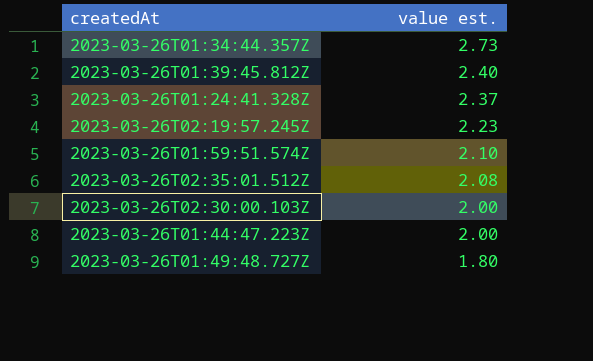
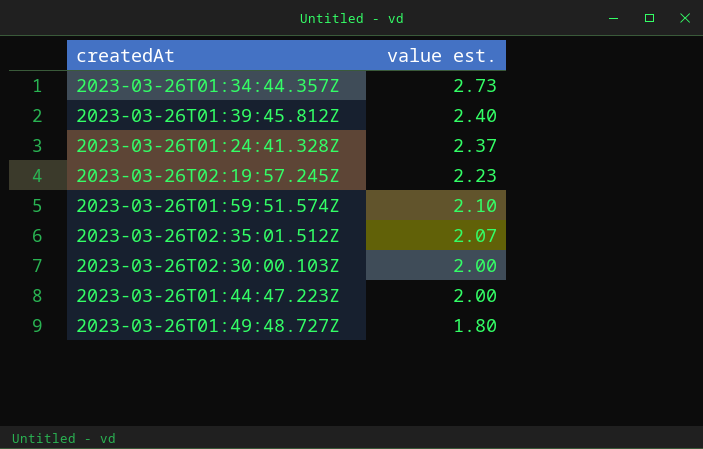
2023-03-26T02:35:01.512Z | value est.: 2.08 -> 2.07

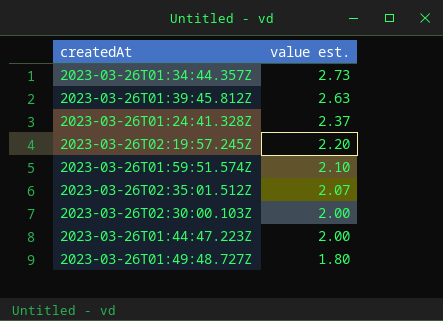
2023-03-26T01:39:45.812Z | value est.: 2.40 -> 2.63
2023-03-26T02:19:57.245Z | value est.: 2.23 -> 2.20

